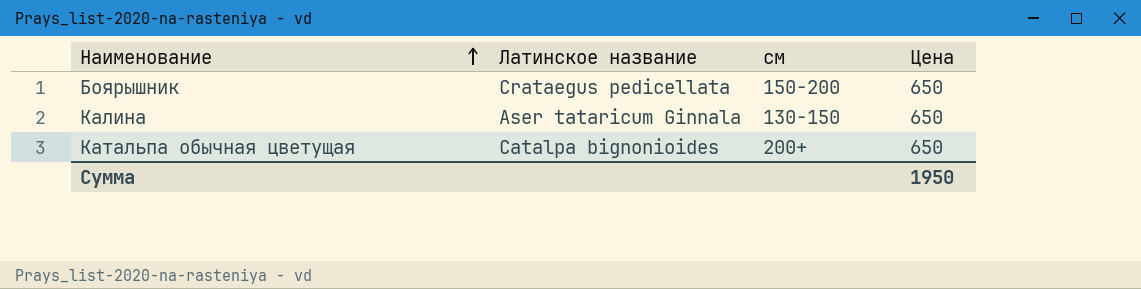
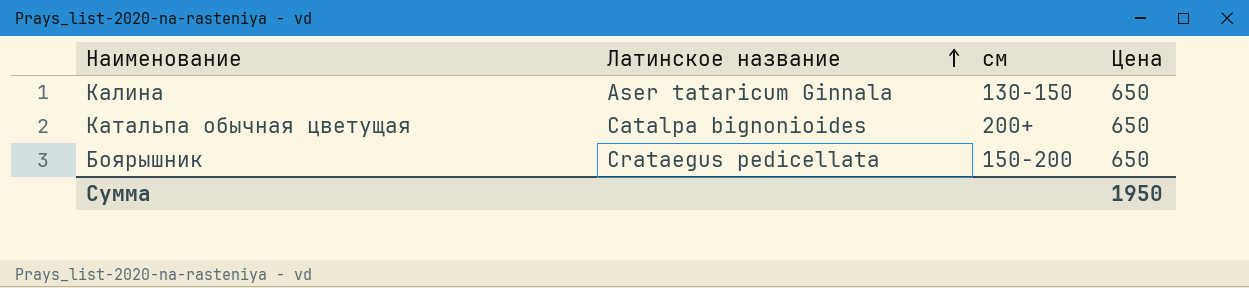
row order: Наименование ascending -> Латинское название ascending

